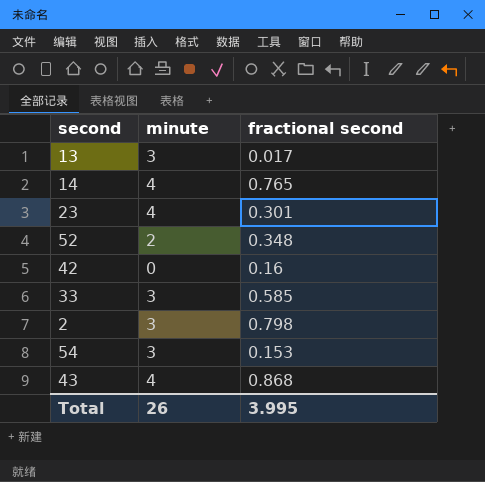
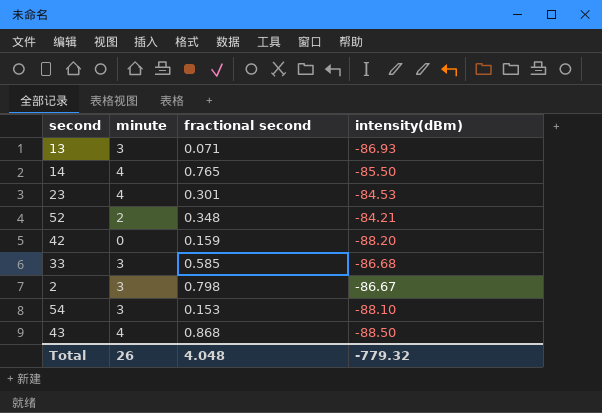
column intensity(dBm) | position: none -> 4
13 | fractional second: 0.017 -> 0.071
42 | fractional second: 0.16 -> 0.159
Total | fractional second: 3.995 -> 4.048

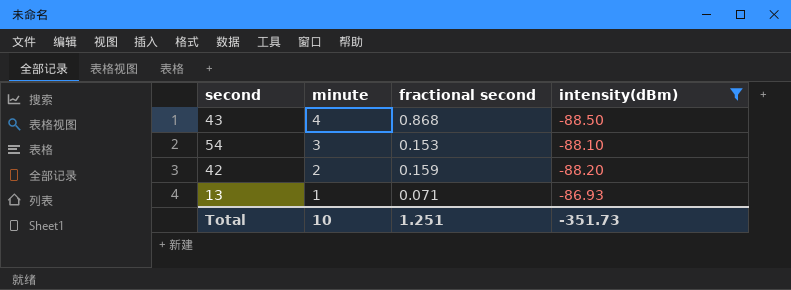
filter: none -> intensity(dBm) <= -86.93
row order: none -> minute descending
42 | minute: 0 -> 2
13 | minute: 3 -> 1
Total | minute: 26 -> 10
Total | fractional second: 4.048 -> 1.251
Total | intensity(dBm): -779.32 -> -351.73

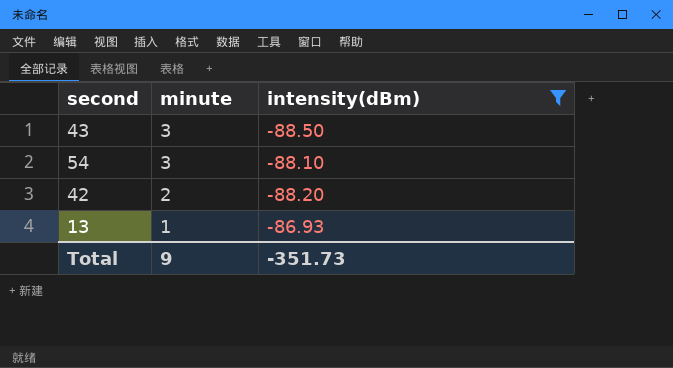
column fractional second | position: 3 -> none
43 | minute: 4 -> 3
Total | minute: 10 -> 9

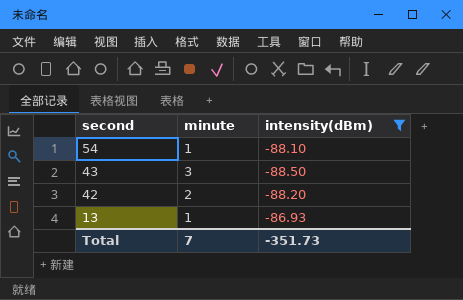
row order: minute descending -> second descending
54 | minute: 3 -> 1
Total | minute: 9 -> 7

